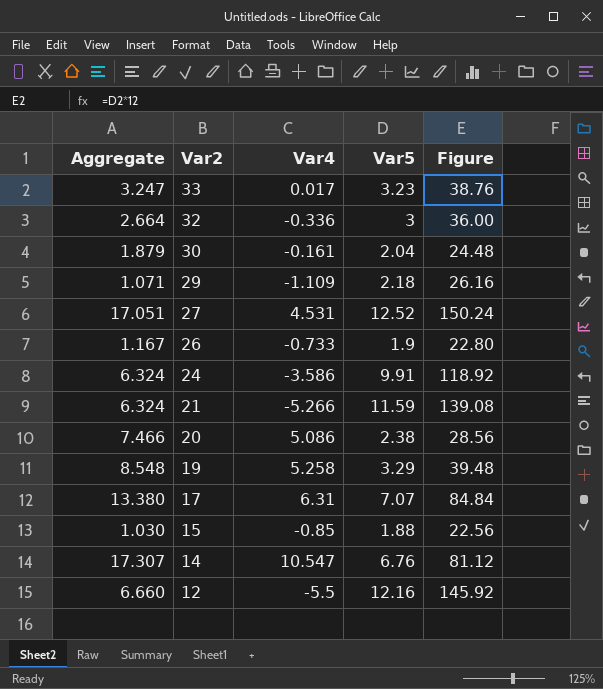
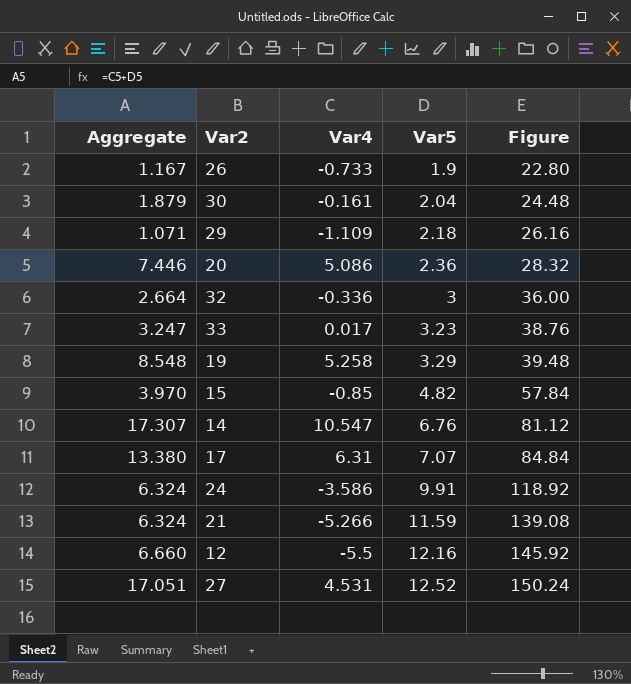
row order: Var2 descending -> Var5 ascending
20 | Aggregate: 7.466 -> 7.446
20 | Var5: 2.38 -> 2.36
20 | Figure: 28.56 -> 28.32
15 | Aggregate: 1.030 -> 3.970
15 | Var5: 1.88 -> 4.82
15 | Figure: 22.56 -> 57.84

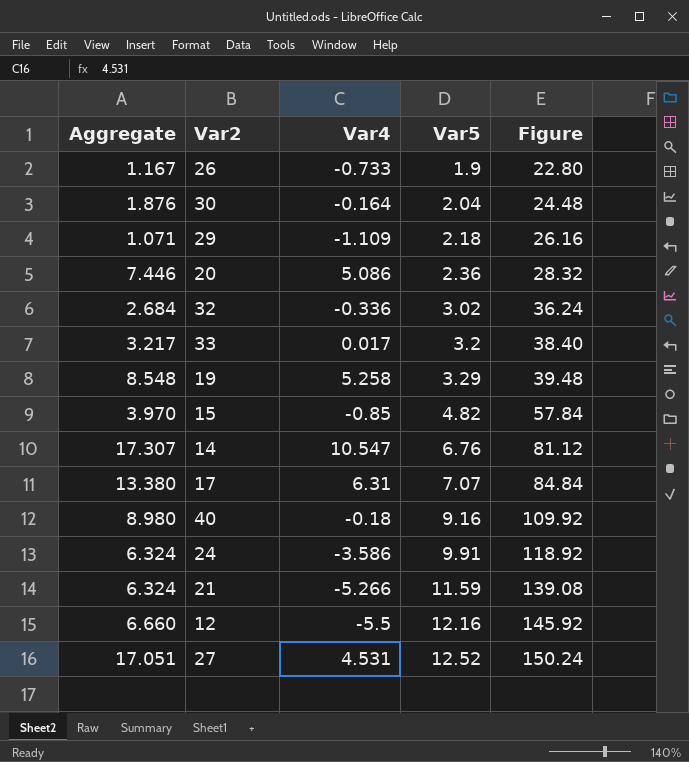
30 | Aggregate: 1.879 -> 1.876
30 | Var4: -0.161 -> -0.164
32 | Aggregate: 2.664 -> 2.684
32 | Var5: 3 -> 3.02
32 | Figure: 36.00 -> 36.24
33 | Aggregate: 3.247 -> 3.217
33 | Var5: 3.23 -> 3.2
33 | Figure: 38.76 -> 38.40
row 40: none -> 8.980 | -0.18 | 9.16 | 109.92

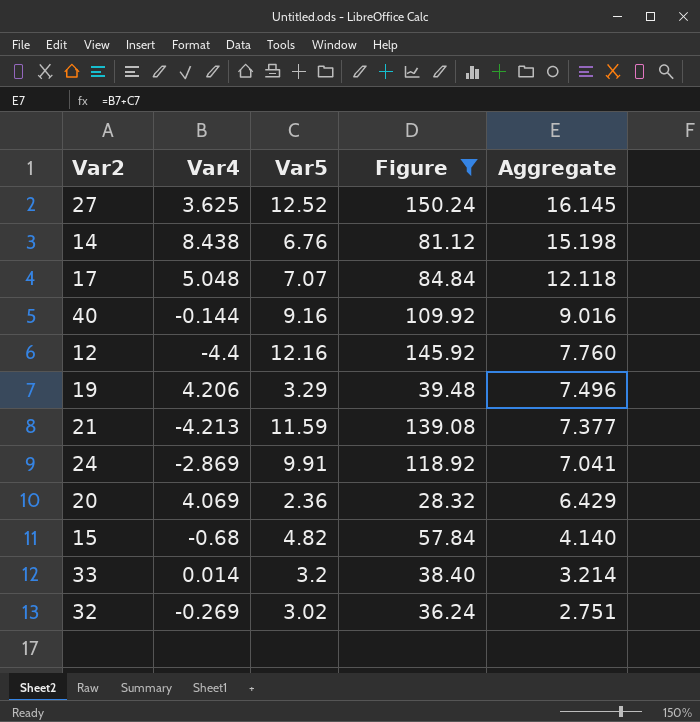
filter: none -> Figure >= 28.32
row order: Var5 ascending -> Aggregate descending
column Aggregate | position: 1 -> 5
27 | Var4: 4.531 -> 3.625
27 | Aggregate: 17.051 -> 16.145
14 | Var4: 10.547 -> 8.438
14 | Aggregate: 17.307 -> 15.198
17 | Var4: 6.31 -> 5.048
17 | Aggregate: 13.380 -> 12.118
40 | Var4: -0.18 -> -0.144
40 | Aggregate: 8.980 -> 9.016
12 | Var4: -5.5 -> -4.4
12 | Aggregate: 6.660 -> 7.760
19 | Var4: 5.258 -> 4.206
19 | Aggregate: 8.548 -> 7.496
21 | Var4: -5.266 -> -4.213
21 | Aggregate: 6.324 -> 7.377
24 | Var4: -3.586 -> -2.869
24 | Aggregate: 6.324 -> 7.041
20 | Var4: 5.086 -> 4.069
20 | Aggregate: 7.446 -> 6.429
15 | Var4: -0.85 -> -0.68
15 | Aggregate: 3.970 -> 4.140
33 | Var4: 0.017 -> 0.014
33 | Aggregate: 3.217 -> 3.214
32 | Var4: -0.336 -> -0.269
32 | Aggregate: 2.684 -> 2.751

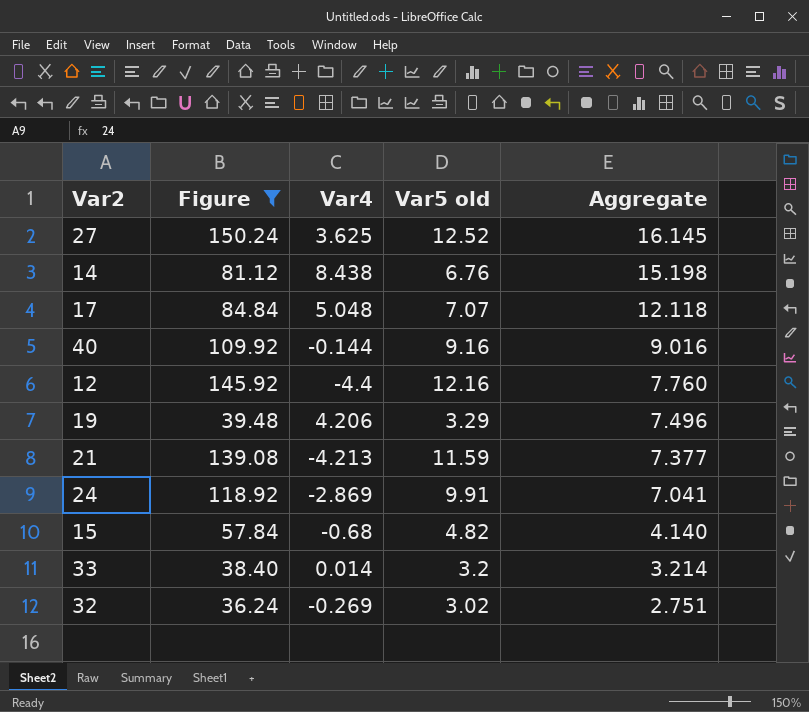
column Figure | position: 4 -> 2
column name: Var5 -> Var5 old
row 20: 4.069 | 2.36 | 28.32 | 6.429 -> none

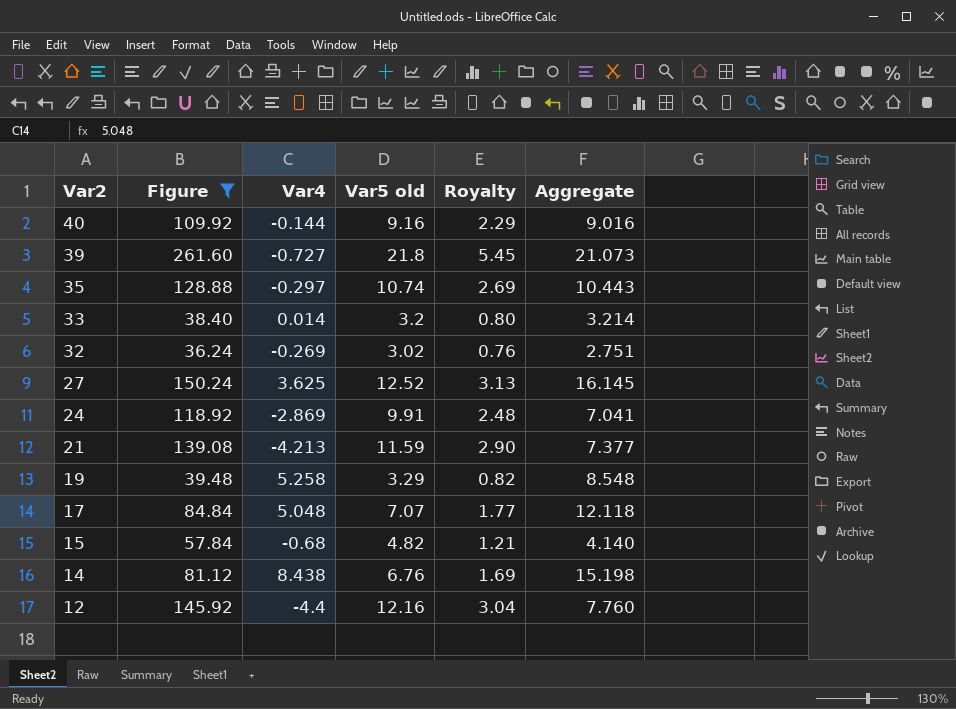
row order: Aggregate descending -> Var2 descending
column Royalty | formula: none -> [Var5 old] * 0.25
row 39: none -> 261.60 | -0.727 | 21.8 | 5.45 | 21.073
row 35: none -> 128.88 | -0.297 | 10.74 | 2.69 | 10.443
19 | Var4: 4.206 -> 5.258
19 | Aggregate: 7.496 -> 8.548

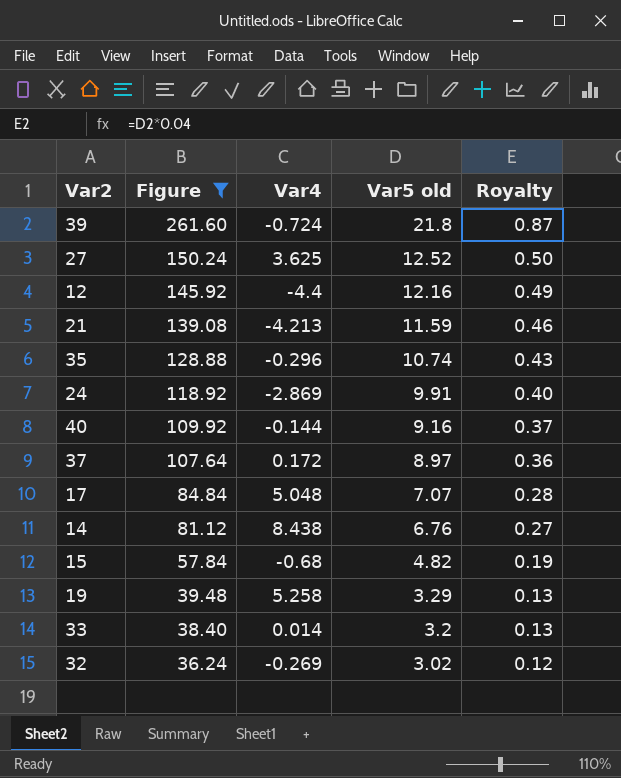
row order: Var2 descending -> Figure descending
column Aggregate | formula: [Var4] + [Var5 old] -> none
column Royalty | formula: [Var5 old] * 0.25 -> [Var5 old] * 0.04
39 | Var4: -0.727 -> -0.724
35 | Var4: -0.297 -> -0.296
row 37: none -> 107.64 | 0.172 | 8.97 | 0.36

